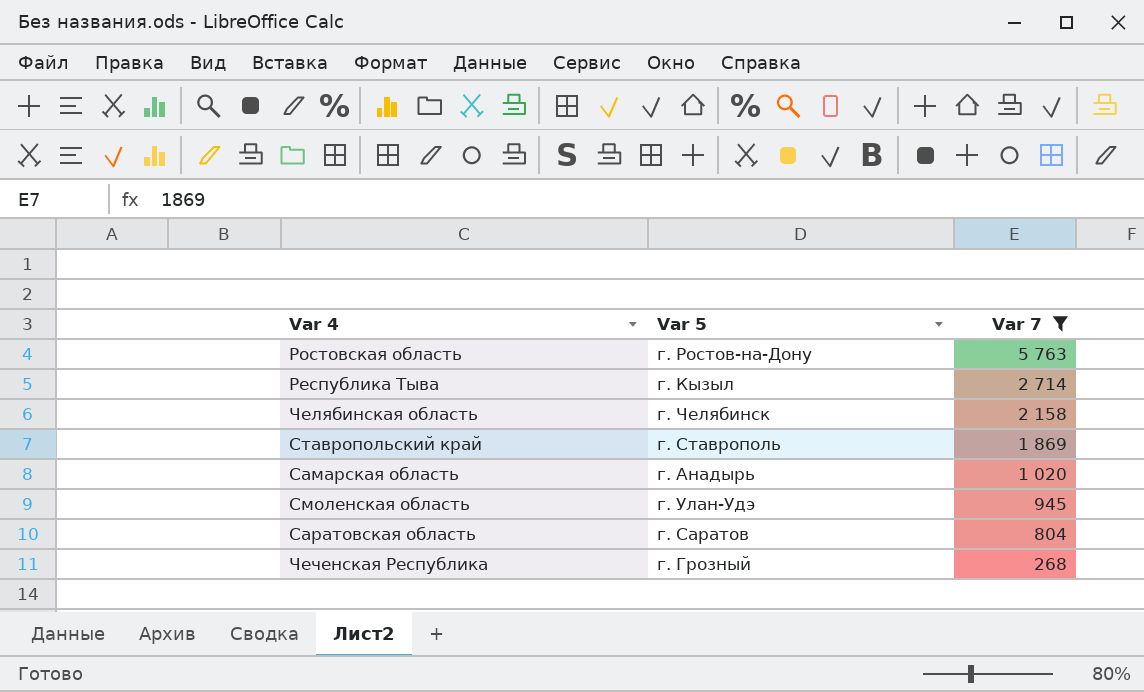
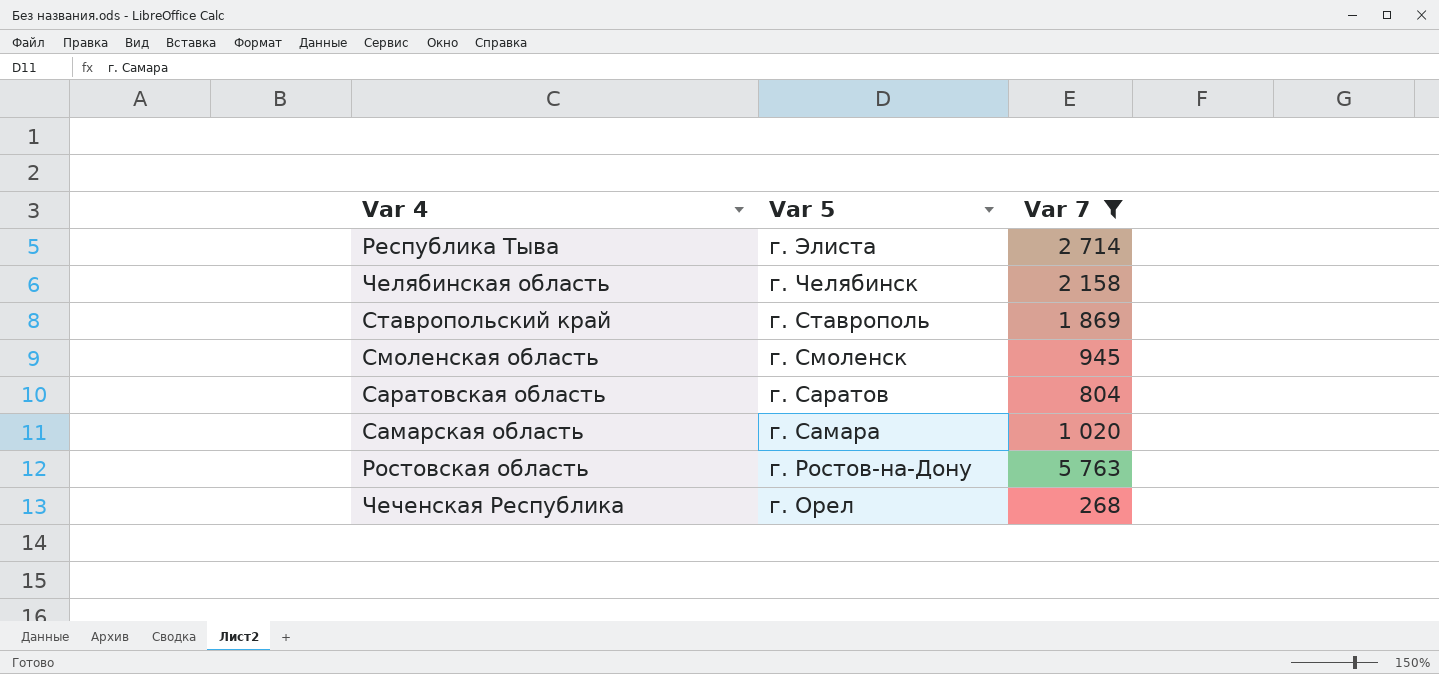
row order: Var 7 descending -> Var 5 descending
Республика Тыва | Var 5: г. Кызыл -> г. Элиста
Смоленская область | Var 5: г. Улан-Удэ -> г. Смоленск
Самарская область | Var 5: г. Анадырь -> г. Самара
Чеченская Республика | Var 5: г. Грозный -> г. Орел

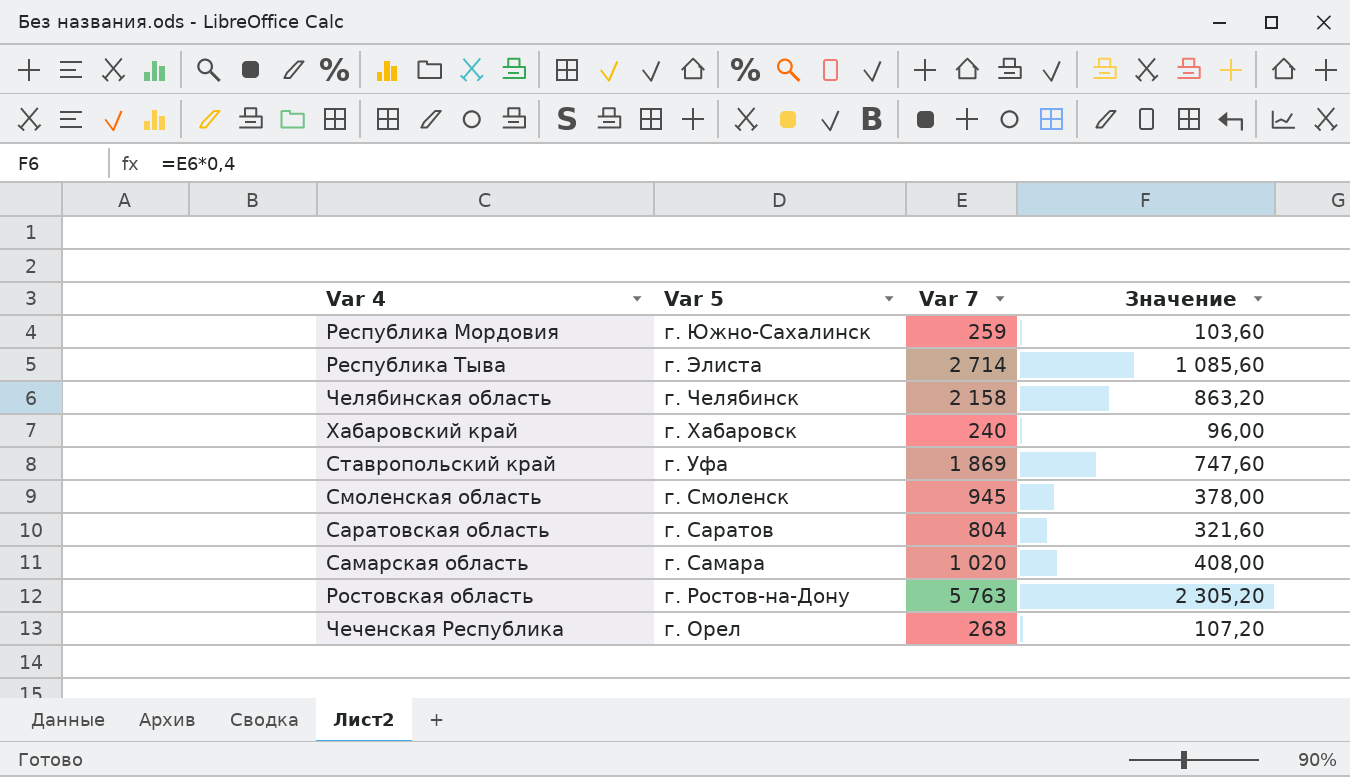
filter: Var 7 >= 268 -> none
column Значение | formula: none -> [Var 7] * 0,4
Ставропольский край | Var 5: г. Ставрополь -> г. Уфа

